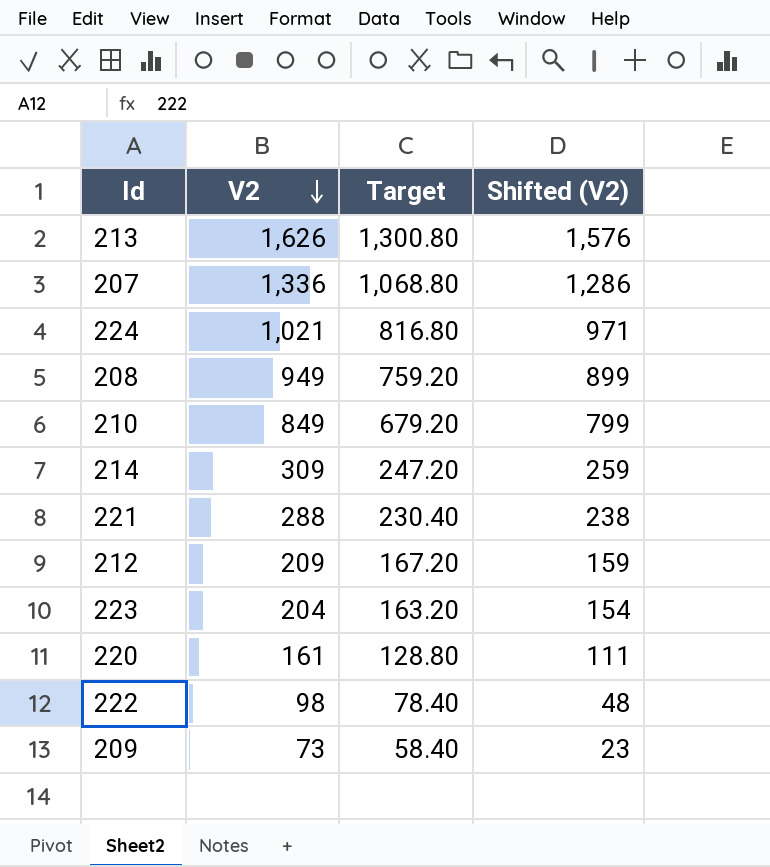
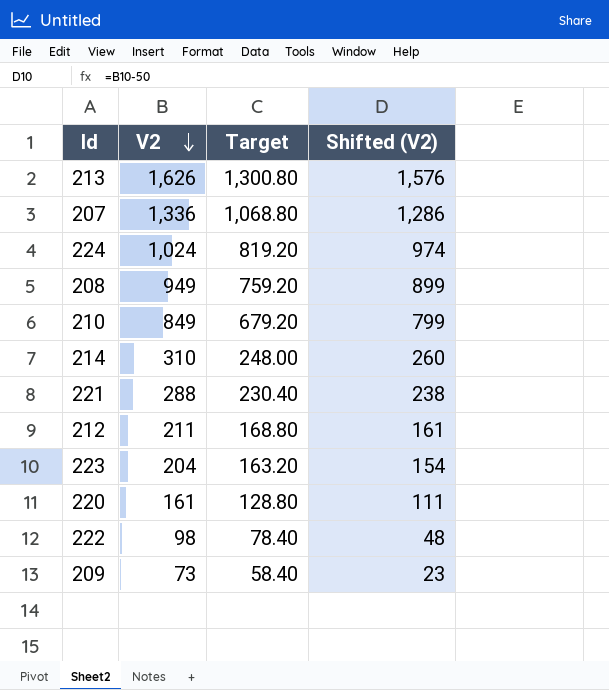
224 | V2: 1,021 -> 1,024
224 | Target: 816.80 -> 819.20
224 | Shifted (V2): 971 -> 974
214 | V2: 309 -> 310
214 | Target: 247.20 -> 248.00
214 | Shifted (V2): 259 -> 260
212 | V2: 209 -> 211
212 | Target: 167.20 -> 168.80
212 | Shifted (V2): 159 -> 161

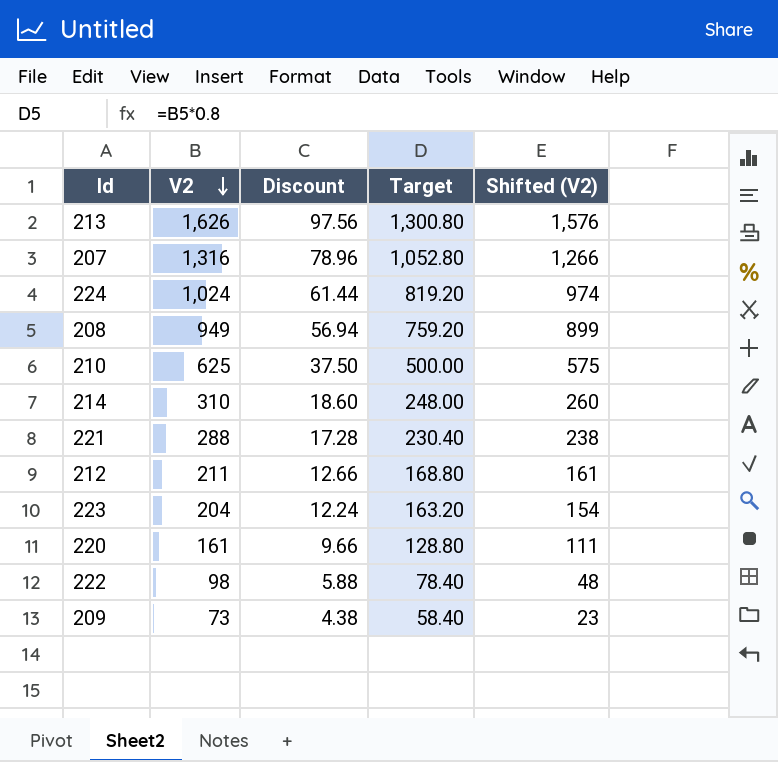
column Discount | formula: none -> [V2] * 0.06
207 | V2: 1,336 -> 1,316
207 | Target: 1,068.80 -> 1,052.80
207 | Shifted (V2): 1,286 -> 1,266
210 | V2: 849 -> 625
210 | Target: 679.20 -> 500.00
210 | Shifted (V2): 799 -> 575

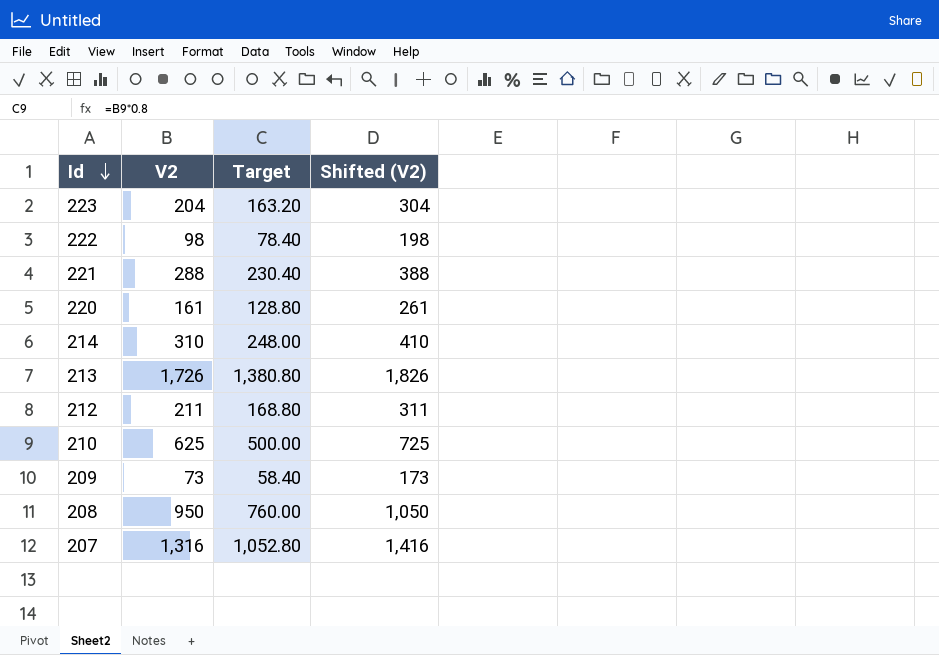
row order: V2 descending -> Id descending
column Discount | formula: [V2] * 0.06 -> none
column Shifted (V2) | formula: [V2] - 50 -> [V2] + 100
row 224: 1,024 | 61.44 | 819.20 | 974 -> none
213 | V2: 1,626 -> 1,726
213 | Target: 1,300.80 -> 1,380.80
208 | V2: 949 -> 950
208 | Target: 759.20 -> 760.00

